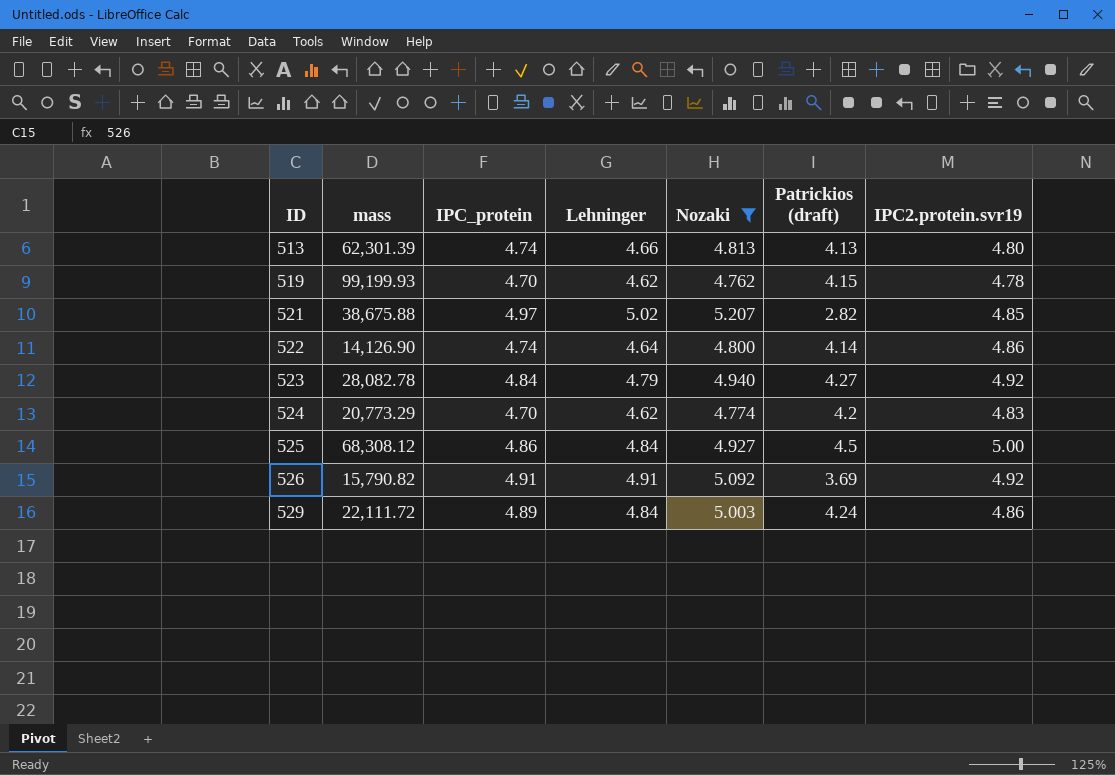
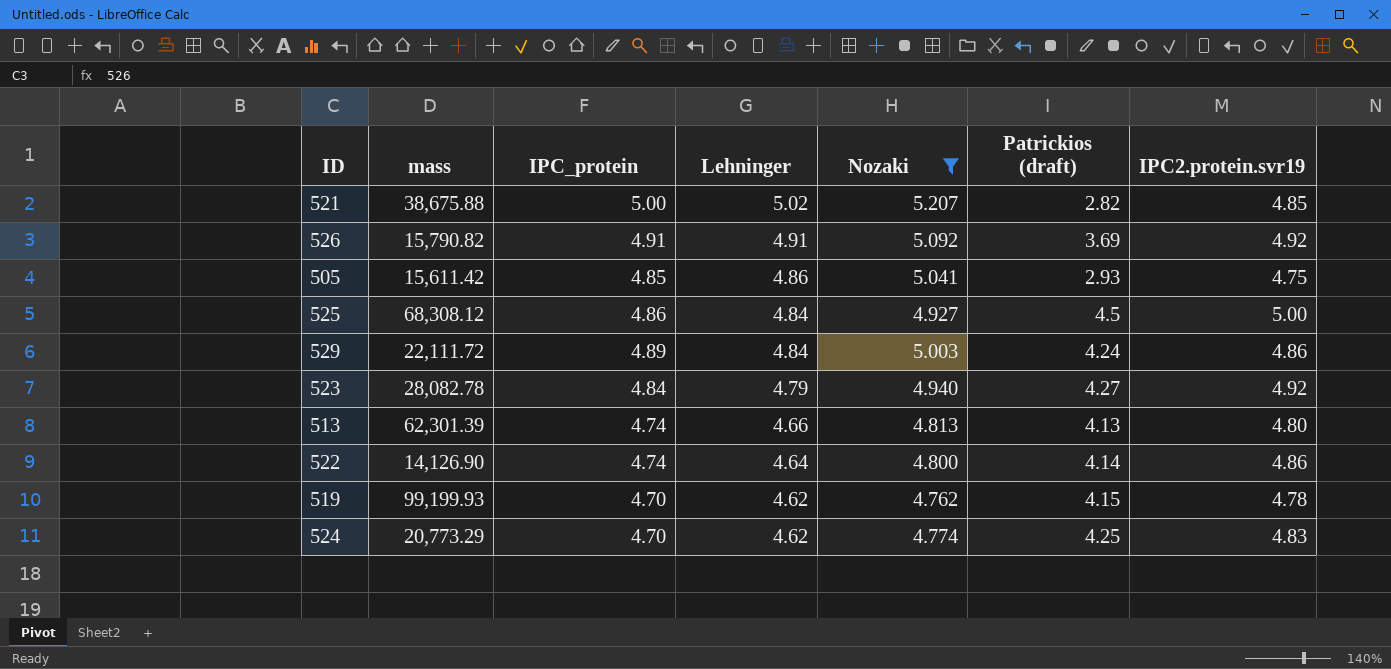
row order: ID ascending -> Lehninger descending
521 | IPC_protein: 4.97 -> 5.00
row 505: none -> 15,611.42 | 4.85 | 4.86 | 5.041 | 2.93 | 4.75
524 | Patrickios (draft): 4.2 -> 4.25

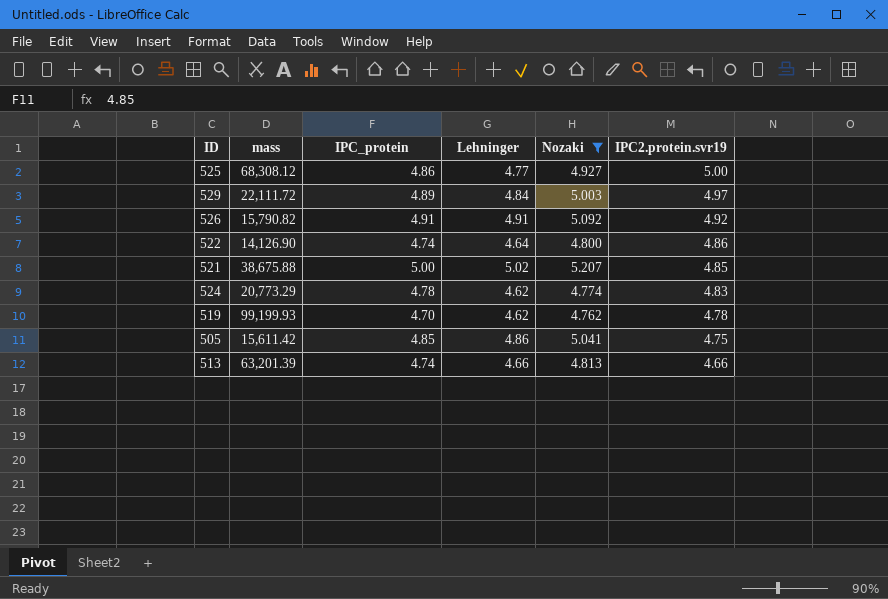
row order: Lehninger descending -> IPC2.protein.svr19 descending
column Patrickios (draft) | position: 6 -> none
row 523: 28,082.78 | 4.84 | 4.79 | 4.940 | 4.27 | 4.92 -> none
525 | Lehninger: 4.84 -> 4.77
529 | IPC2.protein.svr19: 4.86 -> 4.97
524 | IPC_protein: 4.70 -> 4.78
513 | mass: 62,301.39 -> 63,201.39
513 | IPC2.protein.svr19: 4.80 -> 4.66

